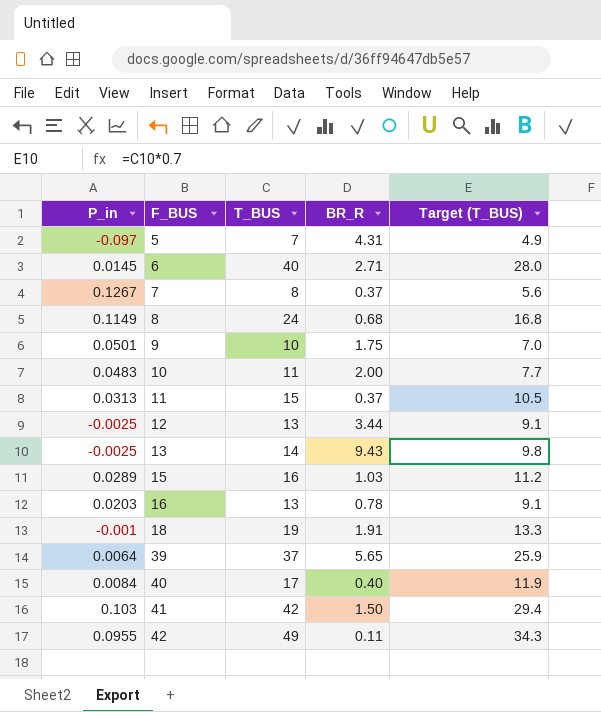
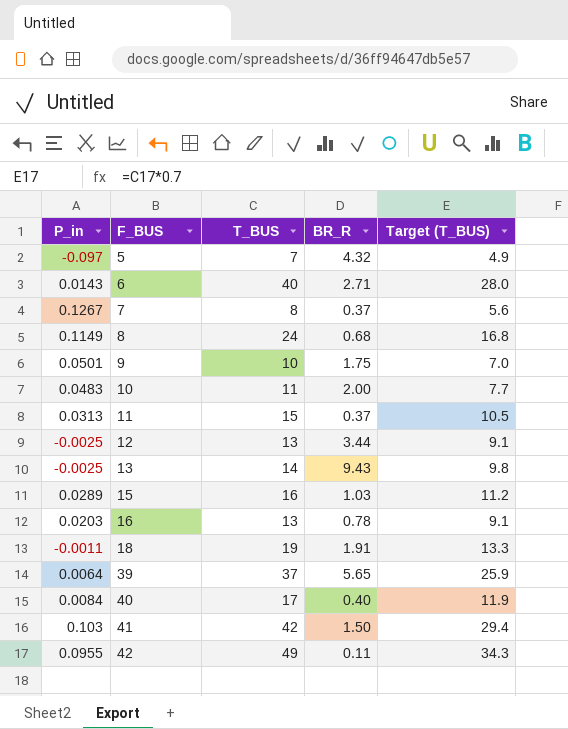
5 | BR_R: 4.31 -> 4.32
6 | P_in: 0.0145 -> 0.0143
18 | P_in: -0.001 -> -0.0011

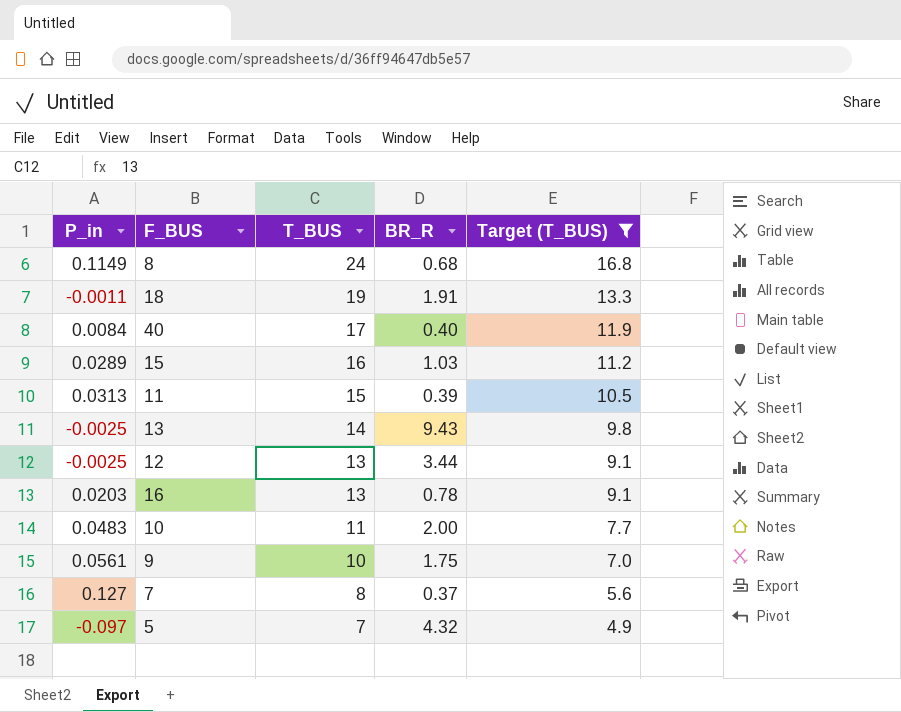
filter: none -> Target (T_BUS) <= 16.8
row order: F_BUS ascending -> T_BUS descending
11 | BR_R: 0.37 -> 0.39
9 | P_in: 0.0501 -> 0.0561
7 | P_in: 0.1267 -> 0.127

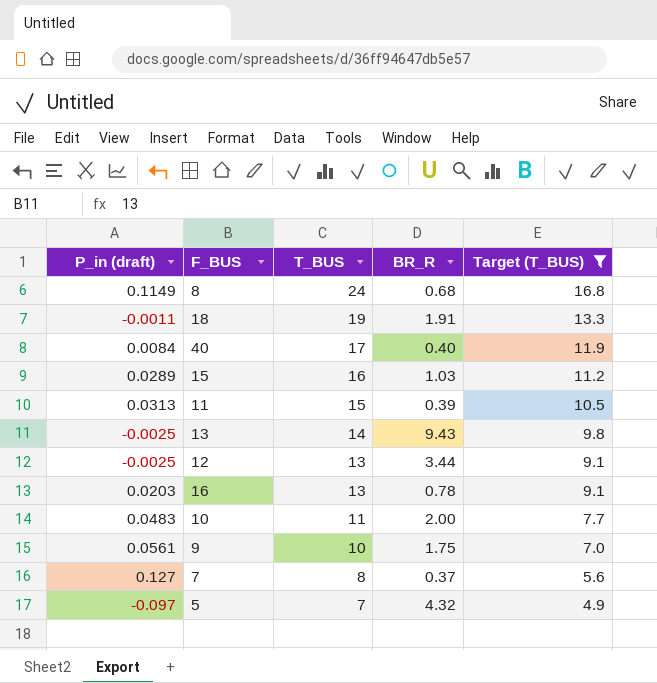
column name: P_in -> P_in (draft)

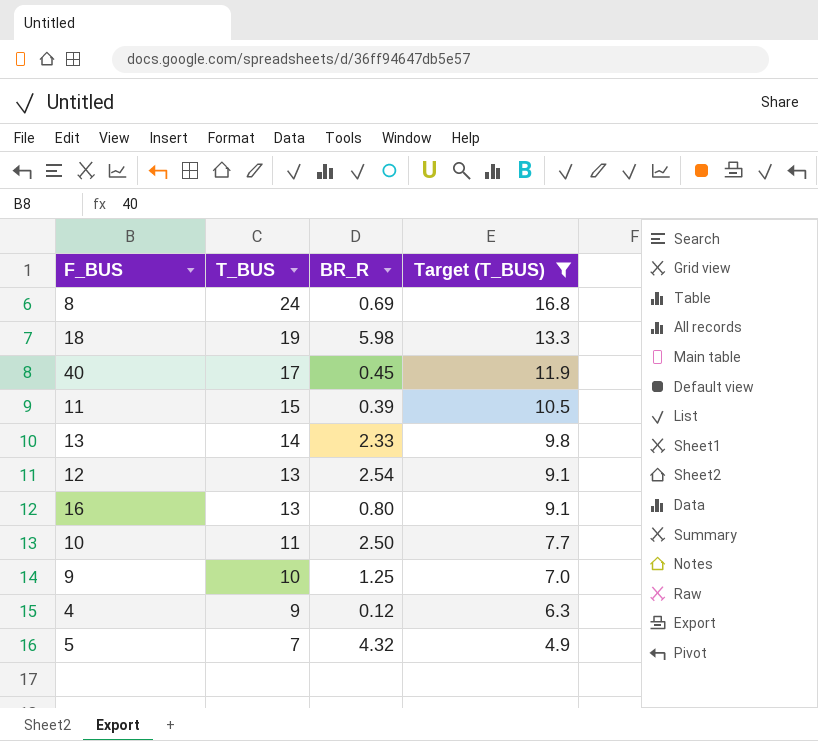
column P_in (draft) | position: 1 -> none
row 15: 0.0289 | 16 | 1.03 | 11.2 -> none
row 7: 0.127 | 8 | 0.37 | 5.6 -> none
8 | BR_R: 0.68 -> 0.69
18 | BR_R: 1.91 -> 5.98
40 | BR_R: 0.40 -> 0.45
13 | BR_R: 9.43 -> 2.33
12 | BR_R: 3.44 -> 2.54
16 | BR_R: 0.78 -> 0.80
10 | BR_R: 2.00 -> 2.50
9 | BR_R: 1.75 -> 1.25
row 4: none -> 9 | 0.12 | 6.3

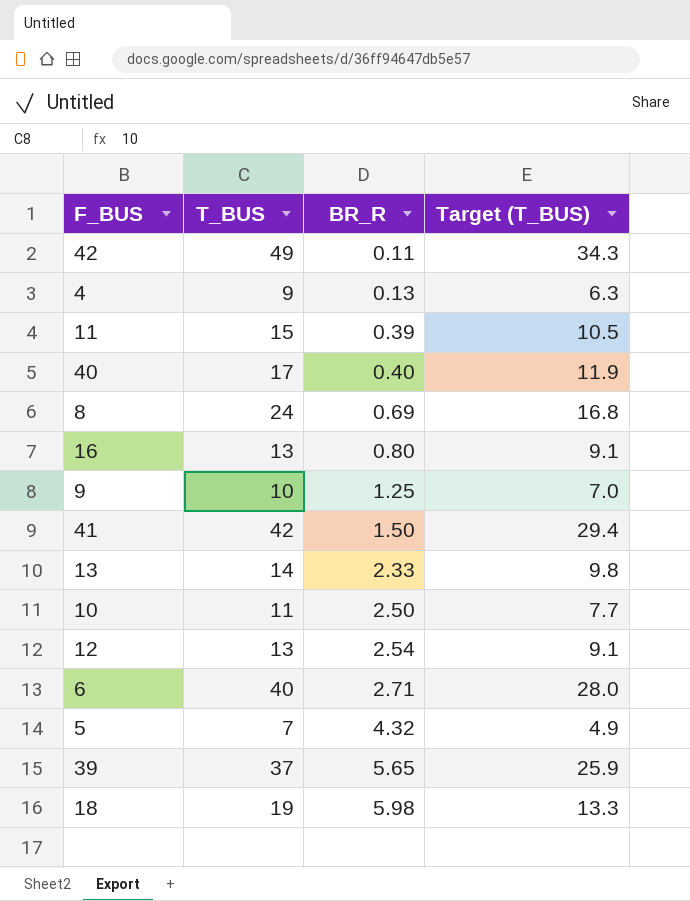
filter: Target (T_BUS) <= 16.8 -> none
row order: T_BUS descending -> BR_R ascending
4 | BR_R: 0.12 -> 0.13
40 | BR_R: 0.45 -> 0.40

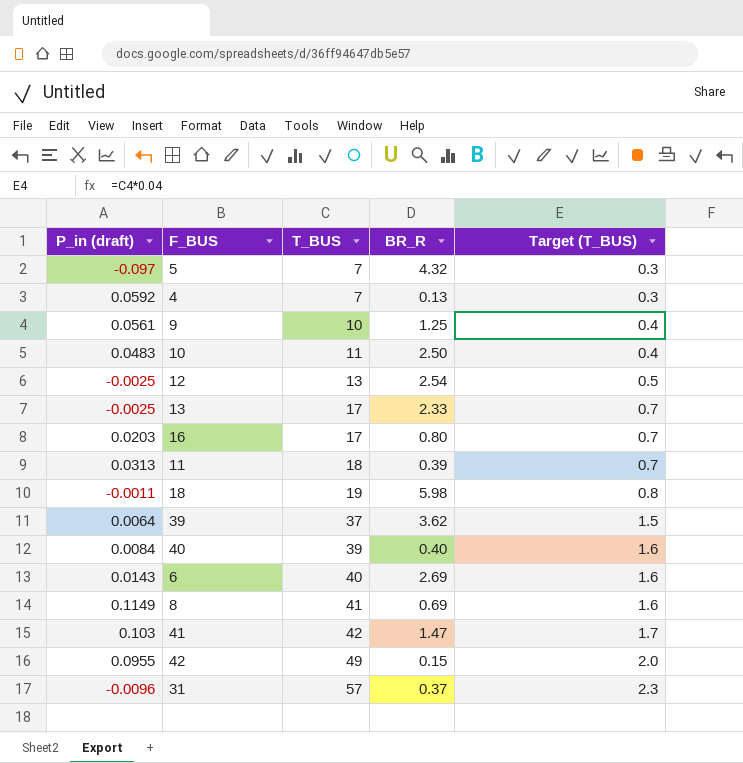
row order: BR_R ascending -> T_BUS ascending
column P_in (draft) | position: none -> 1
column Target (T_BUS) | formula: [T_BUS] * 0.7 -> [T_BUS] * 0.04
4 | T_BUS: 9 -> 7
13 | T_BUS: 14 -> 17
16 | T_BUS: 13 -> 17
11 | T_BUS: 15 -> 18
39 | BR_R: 5.65 -> 3.62
40 | T_BUS: 17 -> 39
6 | BR_R: 2.71 -> 2.69
8 | T_BUS: 24 -> 41
41 | BR_R: 1.50 -> 1.47
42 | BR_R: 0.11 -> 0.15
row 31: none -> -0.0096 | 57 | 0.37 | 2.3

